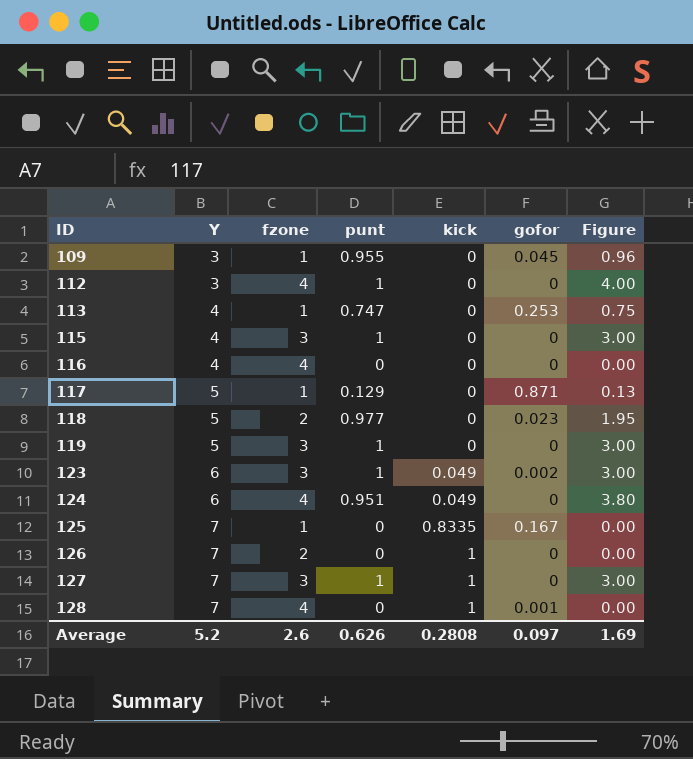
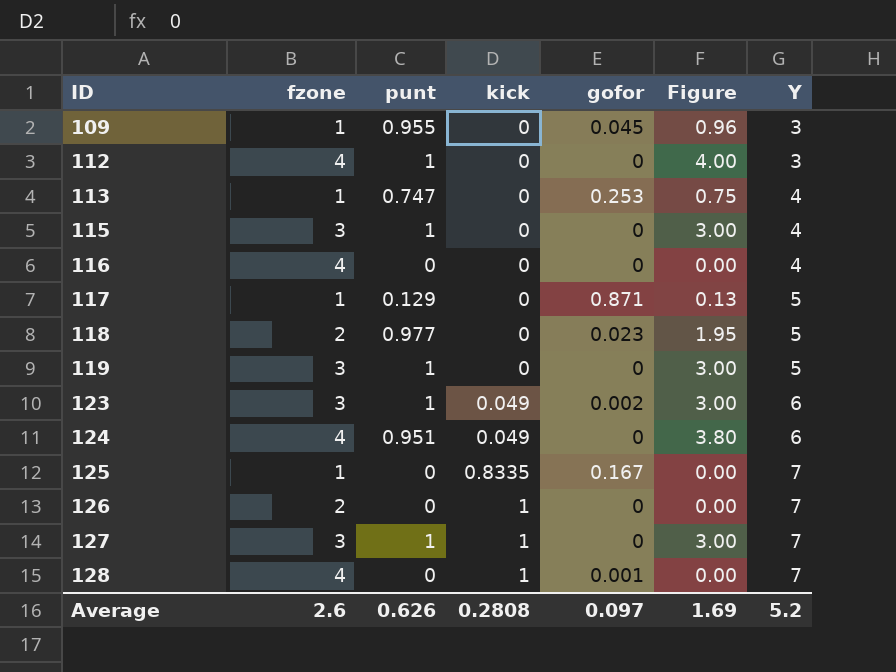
column Y | position: 2 -> 7

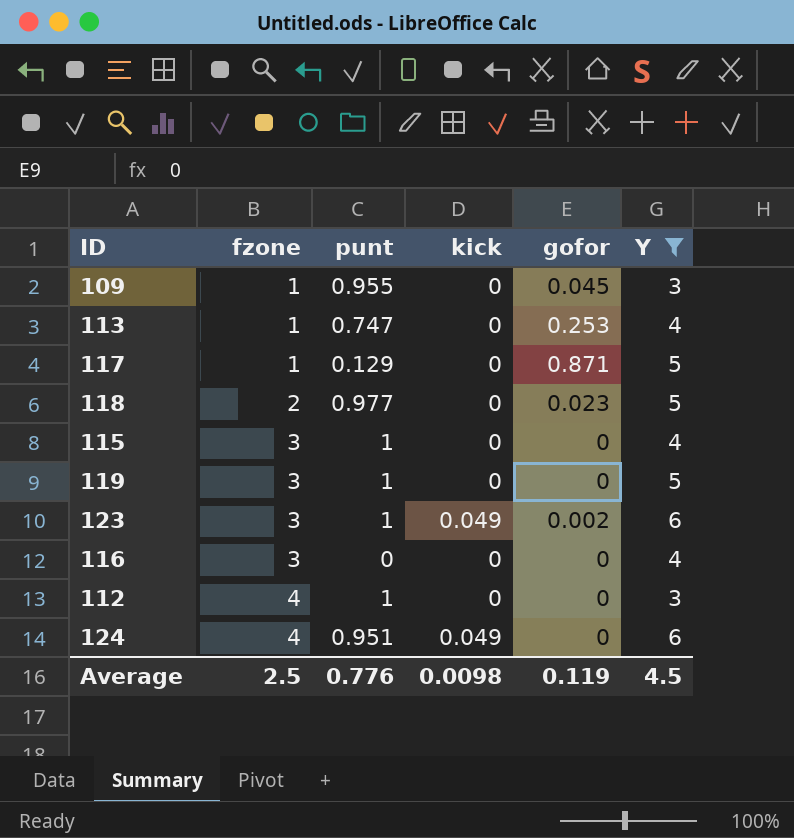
filter: none -> Y != 7
row order: ID ascending -> fzone ascending
column Figure | formula: [fzone] * [punt] -> none
116 | fzone: 4 -> 3
Average | fzone: 2.6 -> 2.5
Average | punt: 0.626 -> 0.776
Average | kick: 0.2808 -> 0.0098
Average | gofor: 0.097 -> 0.119
Average | Y: 5.2 -> 4.5

